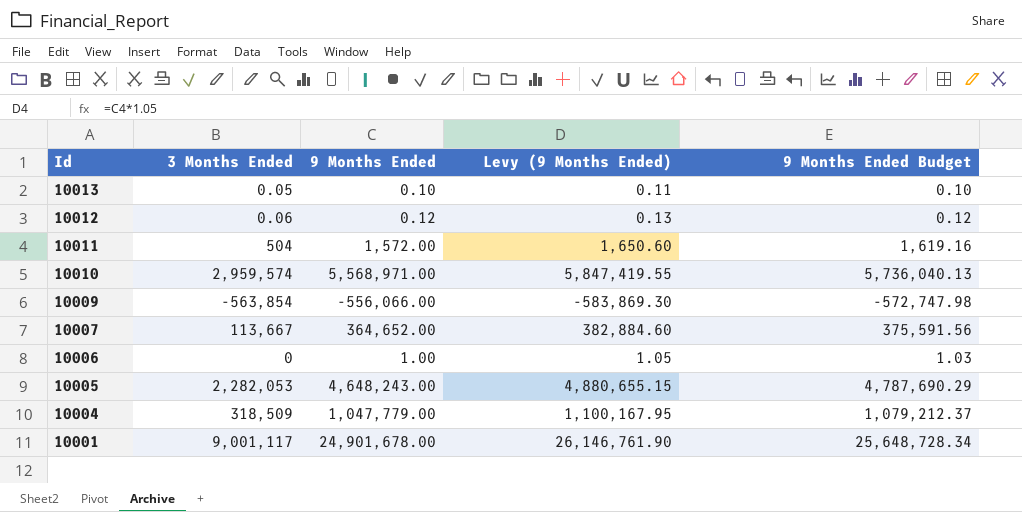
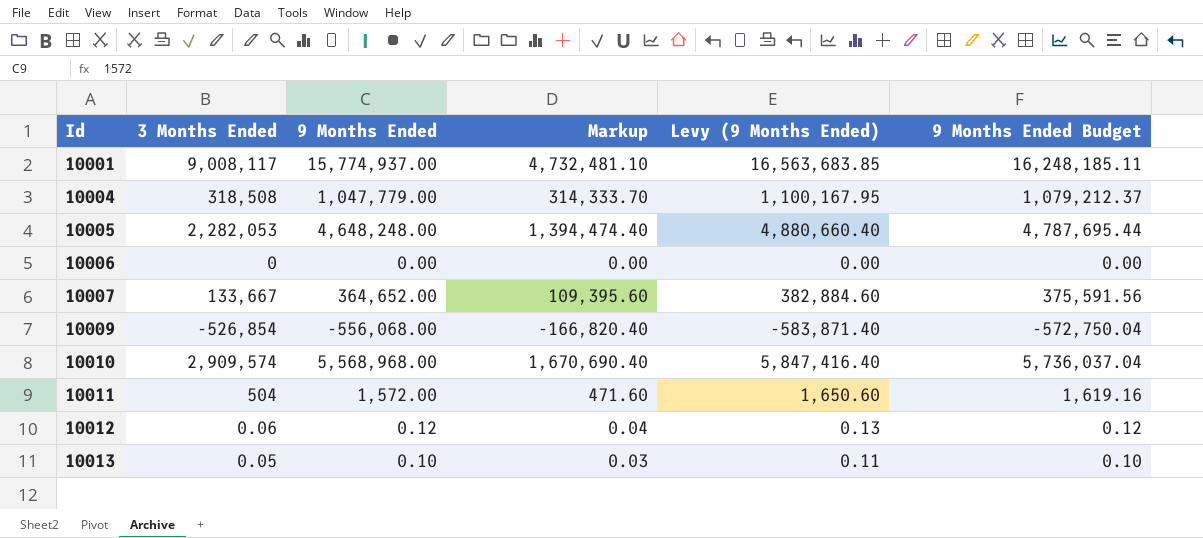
row order: Id descending -> Id ascending
column Markup | formula: none -> [9 Months Ended] * 0.3
10001 | 3 Months Ended: 9,001,117 -> 9,008,117
10001 | 9 Months Ended: 24,901,678.00 -> 15,774,937.00
10001 | Levy (9 Months Ended): 26,146,761.90 -> 16,563,683.85
10001 | 9 Months Ended Budget: 25,648,728.34 -> 16,248,185.11
10004 | 3 Months Ended: 318,509 -> 318,508
10005 | 9 Months Ended: 4,648,243.00 -> 4,648,248.00
10005 | Levy (9 Months Ended): 4,880,655.15 -> 4,880,660.40
10005 | 9 Months Ended Budget: 4,787,690.29 -> 4,787,695.44
10006 | 9 Months Ended: 1.00 -> 0.00
10006 | Levy (9 Months Ended): 1.05 -> 0.00
10006 | 9 Months Ended Budget: 1.03 -> 0.00
10007 | 3 Months Ended: 113,667 -> 133,667
10009 | 3 Months Ended: -563,854 -> -526,854
10009 | 9 Months Ended: -556,066.00 -> -556,068.00
10009 | Levy (9 Months Ended): -583,869.30 -> -583,871.40
10009 | 9 Months Ended Budget: -572,747.98 -> -572,750.04
10010 | 3 Months Ended: 2,959,574 -> 2,909,574
10010 | 9 Months Ended: 5,568,971.00 -> 5,568,968.00
10010 | Levy (9 Months Ended): 5,847,419.55 -> 5,847,416.40
10010 | 9 Months Ended Budget: 5,736,040.13 -> 5,736,037.04

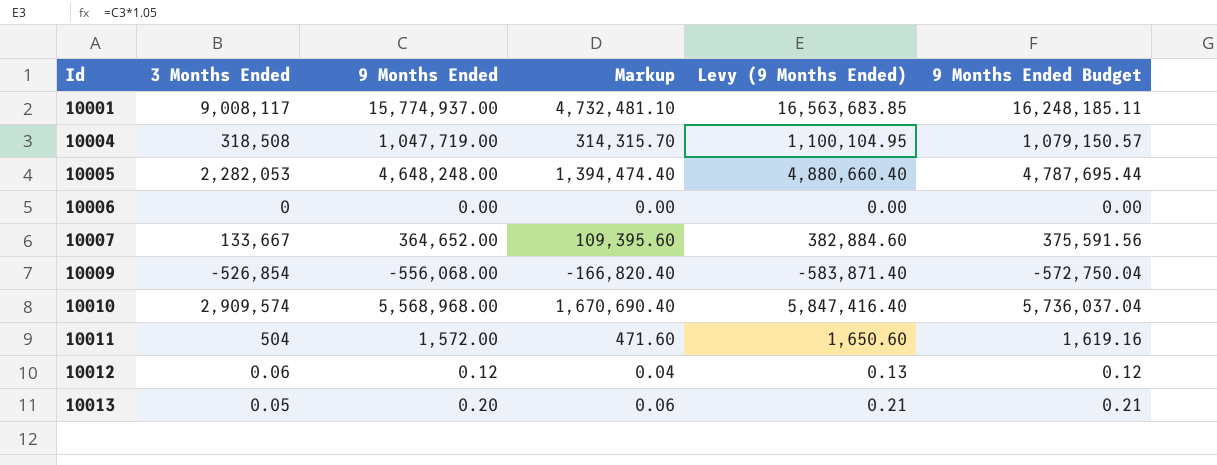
10004 | 9 Months Ended: 1,047,779.00 -> 1,047,719.00
10004 | Markup: 314,333.70 -> 314,315.70
10004 | Levy (9 Months Ended): 1,100,167.95 -> 1,100,104.95
10004 | 9 Months Ended Budget: 1,079,212.37 -> 1,079,150.57
10013 | 9 Months Ended: 0.10 -> 0.20
10013 | Markup: 0.03 -> 0.06
10013 | Levy (9 Months Ended): 0.11 -> 0.21
10013 | 9 Months Ended Budget: 0.10 -> 0.21

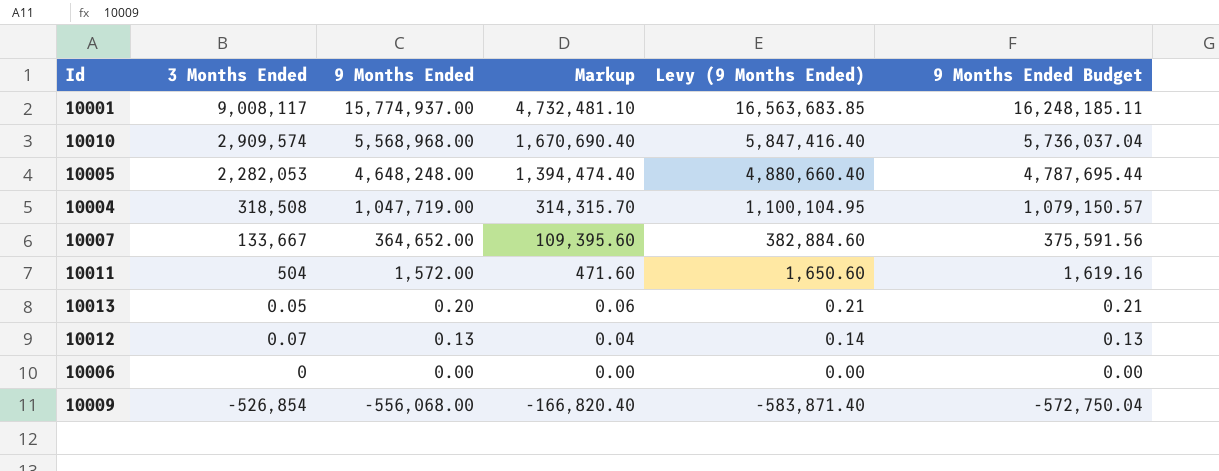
row order: Id ascending -> 9 Months Ended descending
10012 | 3 Months Ended: 0.06 -> 0.07
10012 | 9 Months Ended: 0.12 -> 0.13
10012 | Levy (9 Months Ended): 0.13 -> 0.14
10012 | 9 Months Ended Budget: 0.12 -> 0.13

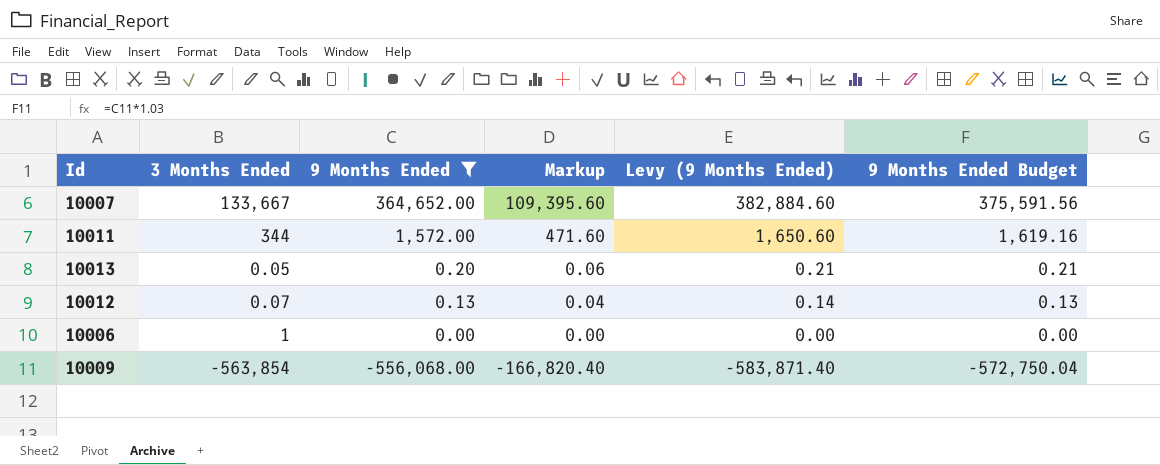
filter: none -> 9 Months Ended <= 364,652.00
10011 | 3 Months Ended: 504 -> 344
10006 | 3 Months Ended: 0 -> 1
10009 | 3 Months Ended: -526,854 -> -563,854

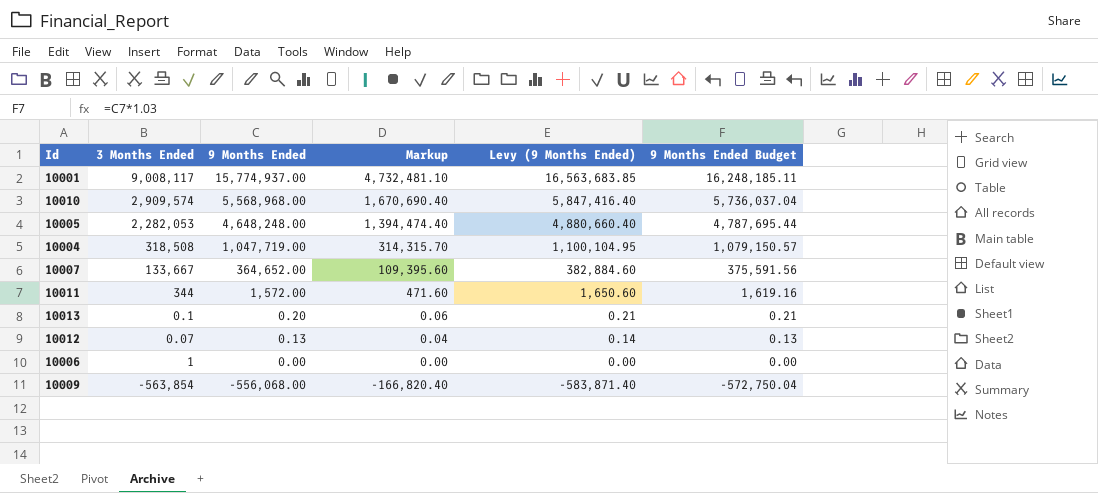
filter: 9 Months Ended <= 364,652.00 -> none
10013 | 3 Months Ended: 0.05 -> 0.1

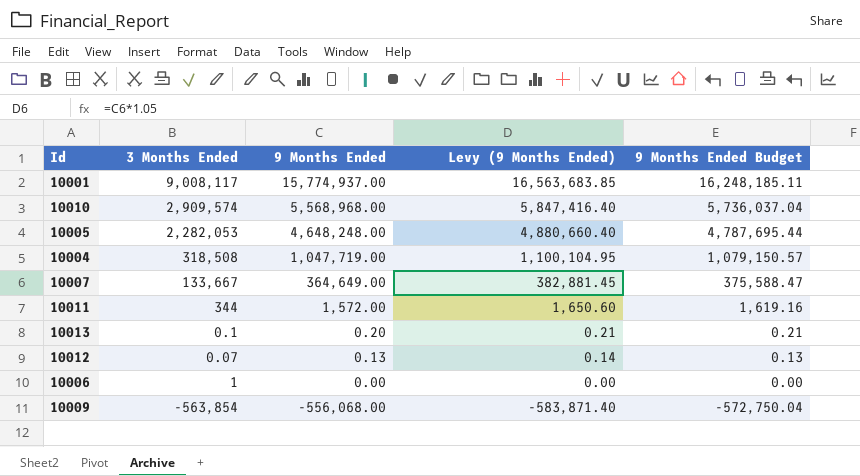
column Markup | formula: [9 Months Ended] * 0.3 -> none
10007 | 9 Months Ended: 364,652.00 -> 364,649.00
10007 | Levy (9 Months Ended): 382,884.60 -> 382,881.45
10007 | 9 Months Ended Budget: 375,591.56 -> 375,588.47

